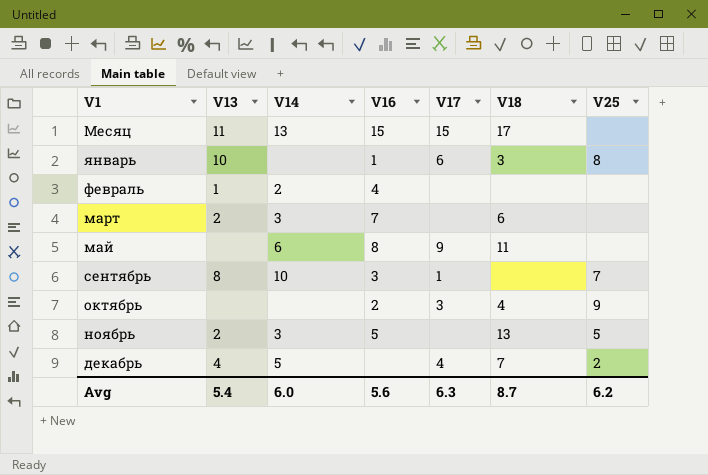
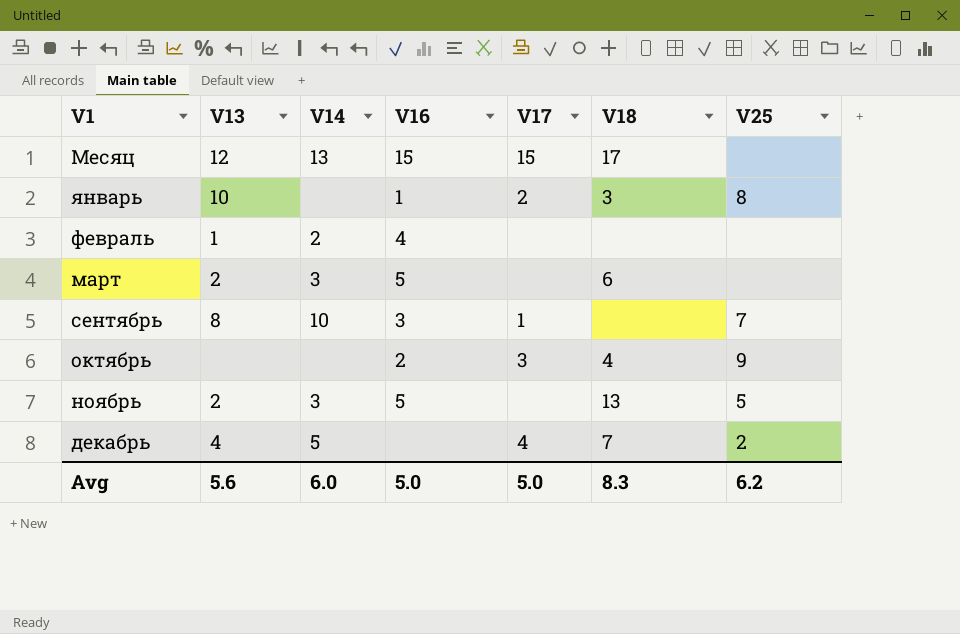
row май: none | 6 | 8 | 9 | 11 | none -> none
Месяц | V13: 11 -> 12
январь | V17: 6 -> 2
март | V16: 7 -> 5
Avg | V13: 5.4 -> 5.6
Avg | V16: 5.6 -> 5.0
Avg | V17: 6.3 -> 5.0
Avg | V18: 8.7 -> 8.3

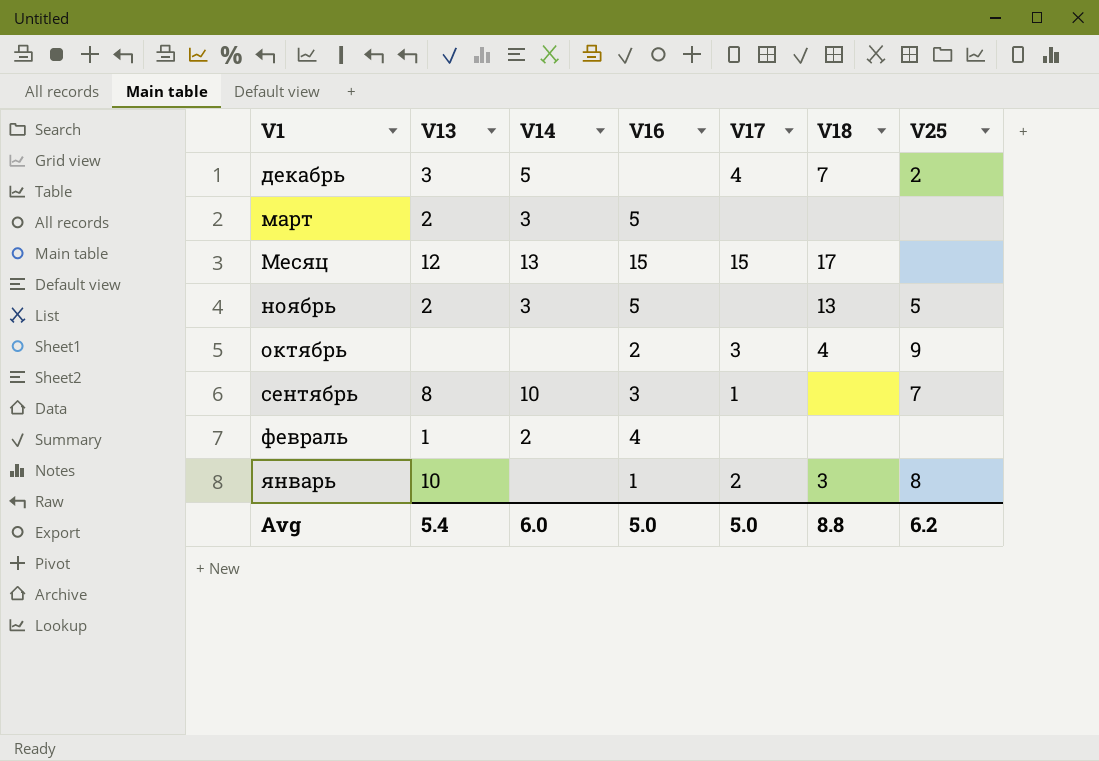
row order: none -> V1 ascending
декабрь | V13: 4 -> 3
март | V18: 6 -> none
Avg | V13: 5.6 -> 5.4
Avg | V18: 8.3 -> 8.8

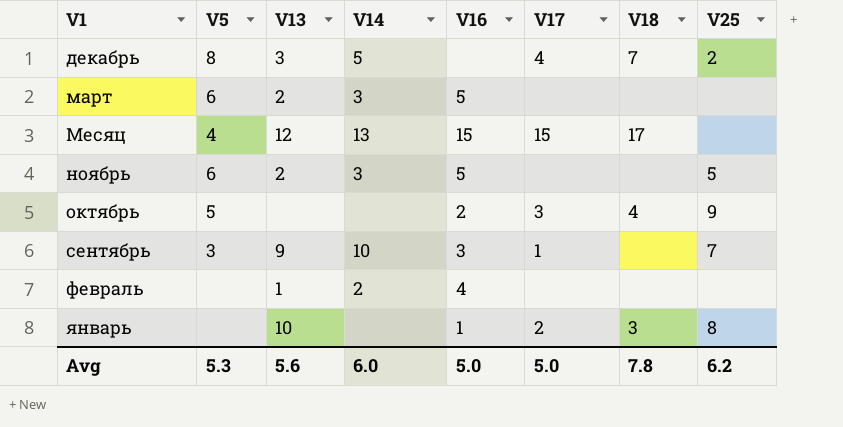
column V5 | position: none -> 2
ноябрь | V18: 13 -> none
сентябрь | V13: 8 -> 9
Avg | V13: 5.4 -> 5.6
Avg | V18: 8.8 -> 7.8

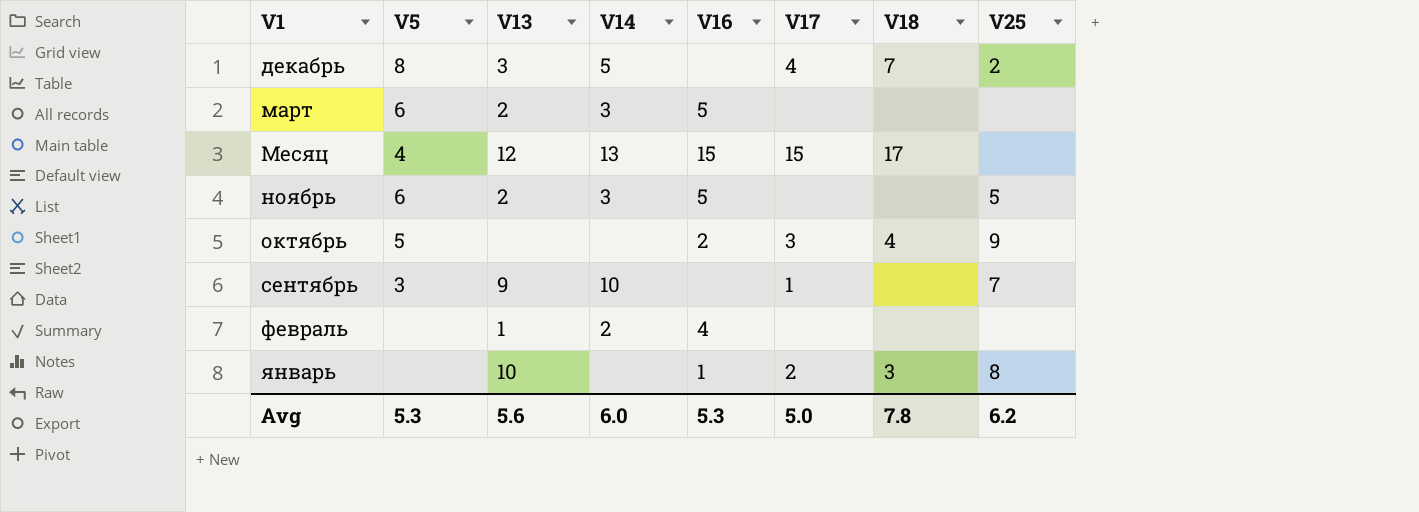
сентябрь | V16: 3 -> none
Avg | V16: 5.0 -> 5.3

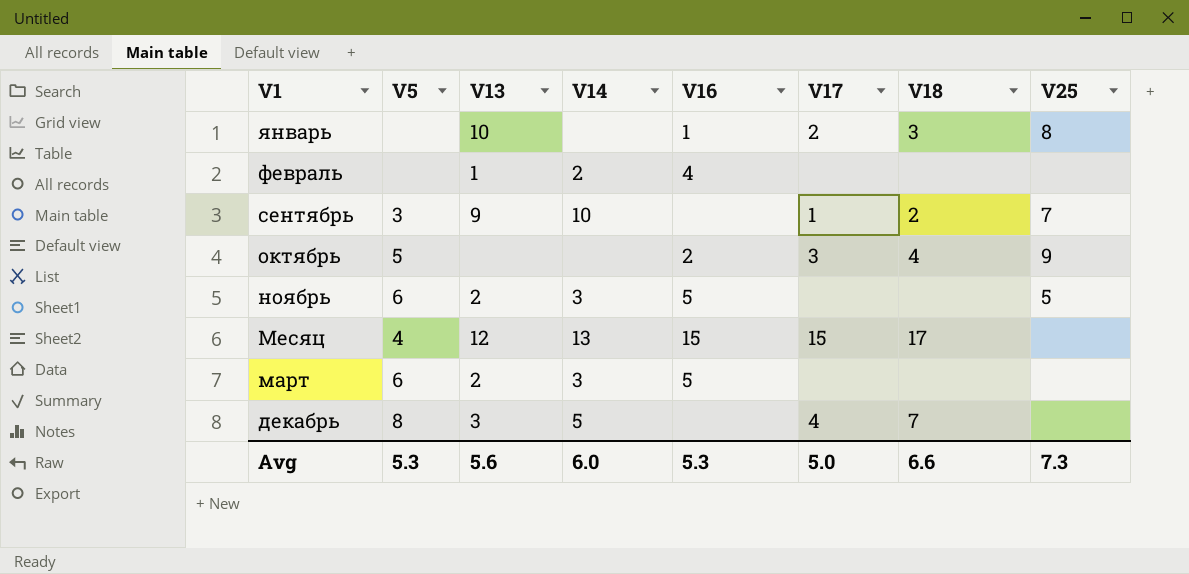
row order: V1 ascending -> V1 descending
сентябрь | V18: none -> 2
декабрь | V25: 2 -> none
Avg | V18: 7.8 -> 6.6
Avg | V25: 6.2 -> 7.3

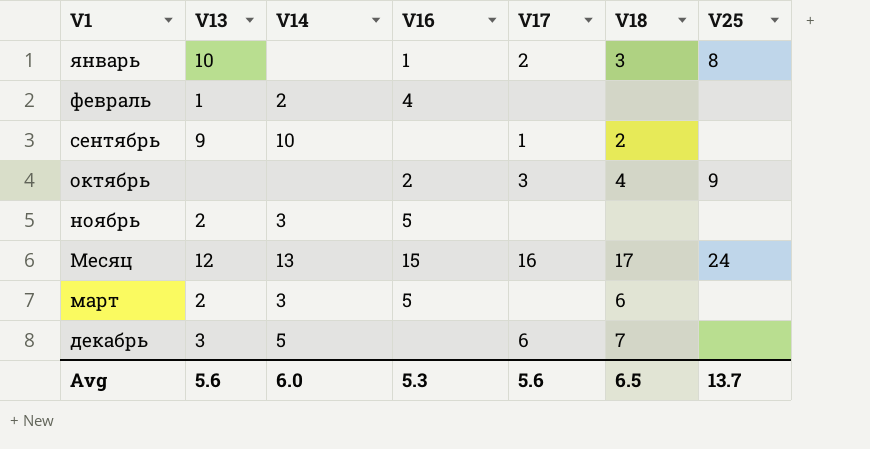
column V5 | position: 2 -> none
сентябрь | V25: 7 -> none
ноябрь | V25: 5 -> none
Месяц | V17: 15 -> 16
Месяц | V25: none -> 24
март | V18: none -> 6
декабрь | V17: 4 -> 6
Avg | V17: 5.0 -> 5.6
Avg | V18: 6.6 -> 6.5
Avg | V25: 7.3 -> 13.7

